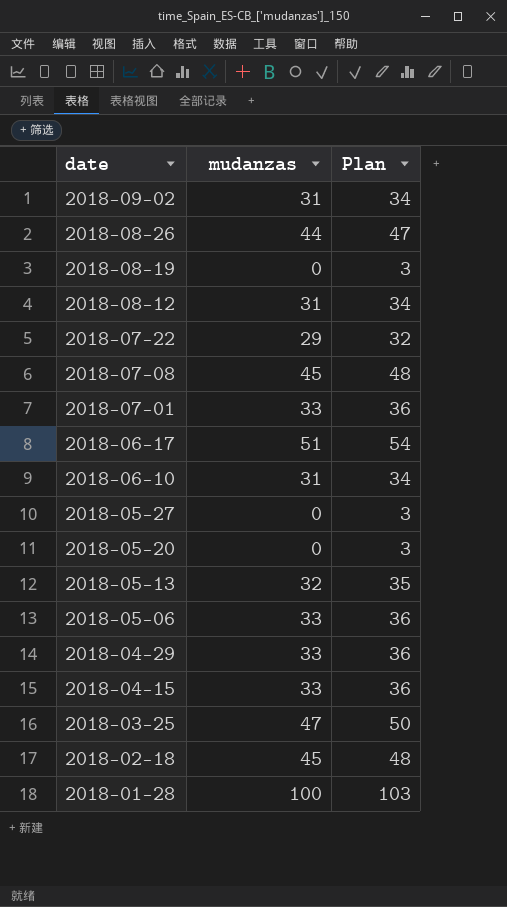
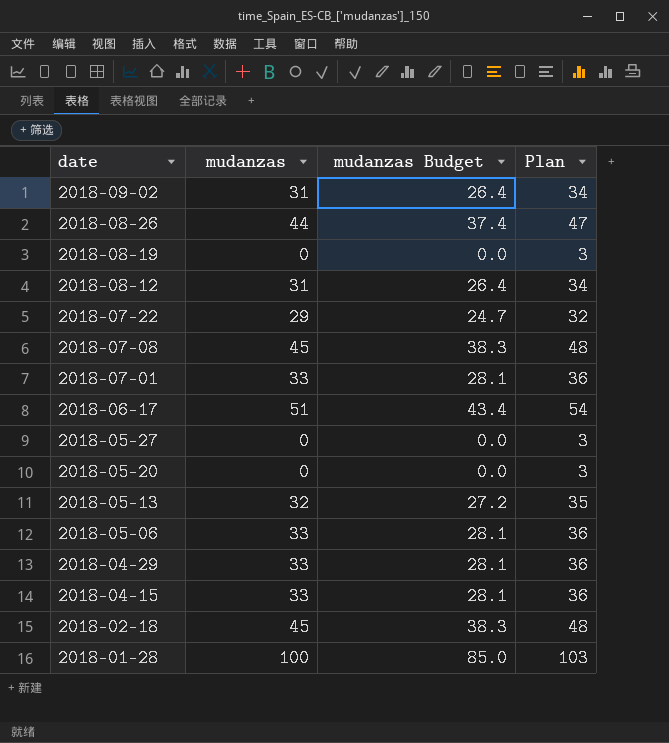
column mudanzas Budget | formula: none -> [mudanzas] * 0.85
row 2018-06-10: 31 | 34 -> none
row 2018-03-25: 47 | 50 -> none

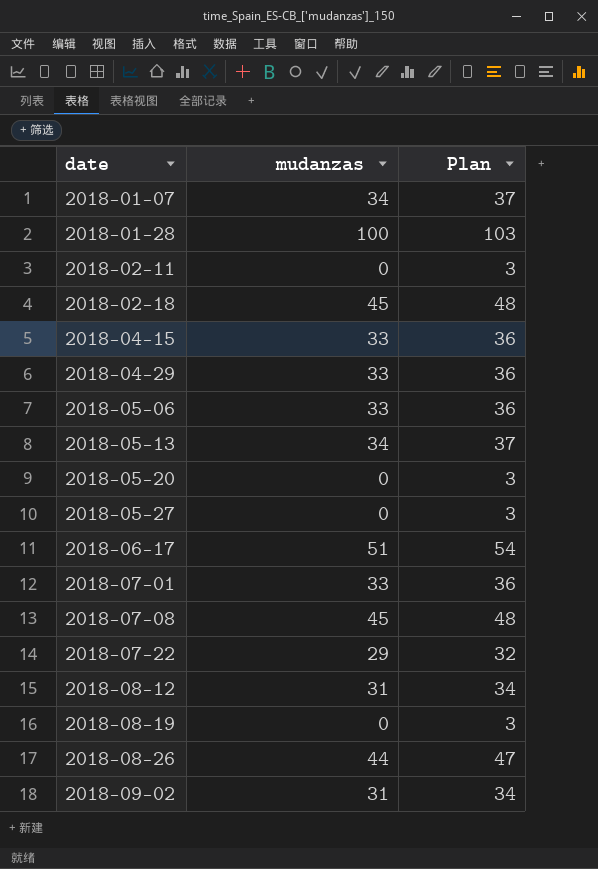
row order: date descending -> date ascending
column mudanzas Budget | formula: [mudanzas] * 0.85 -> none
row 2018-01-07: none -> 34 | 37
row 2018-02-11: none -> 0 | 3
2018-05-13 | mudanzas: 32 -> 34
2018-05-13 | Plan: 35 -> 37

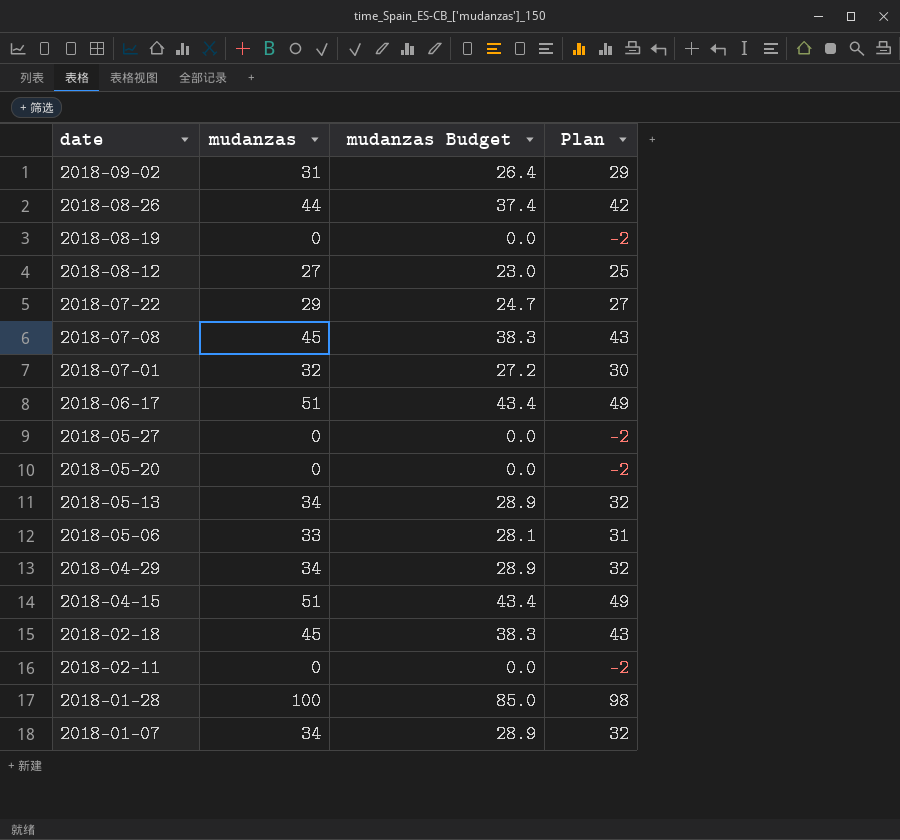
row order: date ascending -> date descending
column mudanzas Budget | formula: none -> [mudanzas] * 0.85
column Plan | formula: [mudanzas] + 3 -> [mudanzas] - 2
2018-08-12 | mudanzas: 31 -> 27
2018-07-01 | mudanzas: 33 -> 32
2018-04-29 | mudanzas: 33 -> 34
2018-04-15 | mudanzas: 33 -> 51

